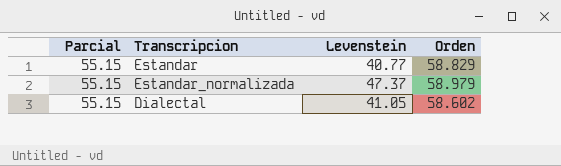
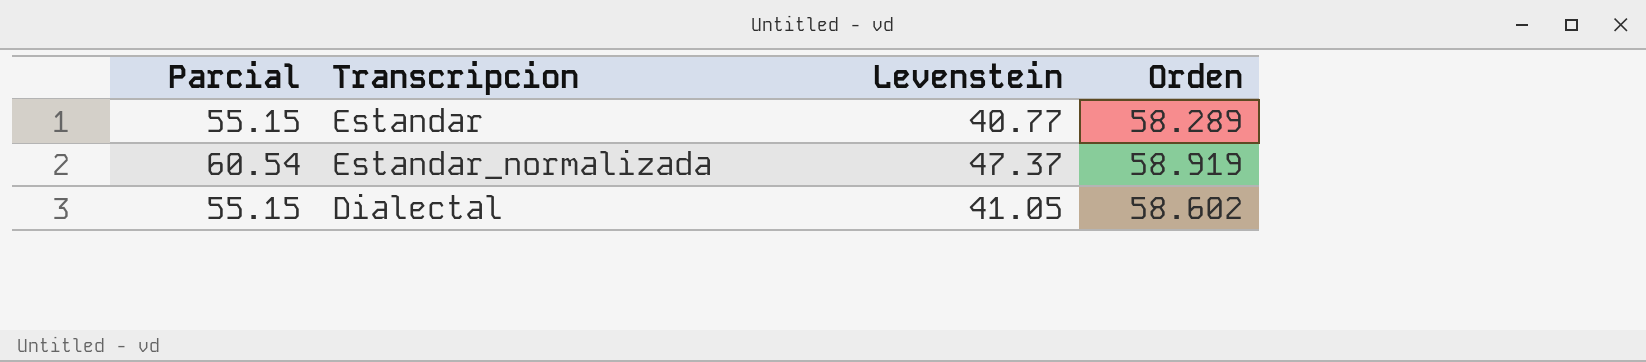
Estandar | Orden: 58.829 -> 58.289
Estandar_normalizada | Parcial: 55.15 -> 60.54
Estandar_normalizada | Orden: 58.979 -> 58.919

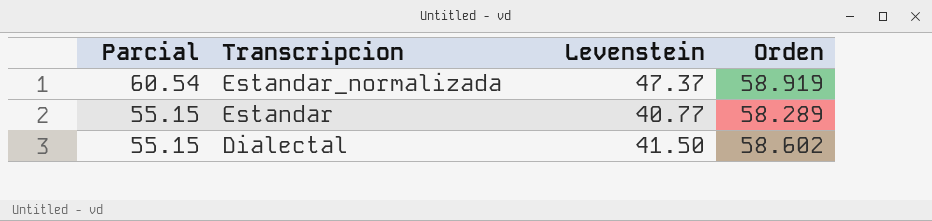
row order: none -> Parcial descending
Dialectal | Levenstein: 41.05 -> 41.50

